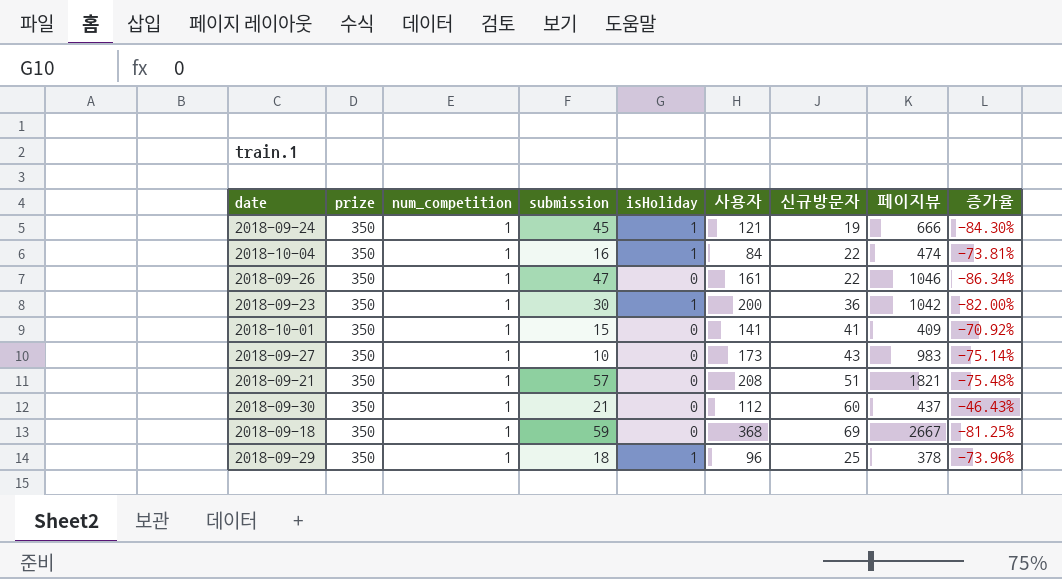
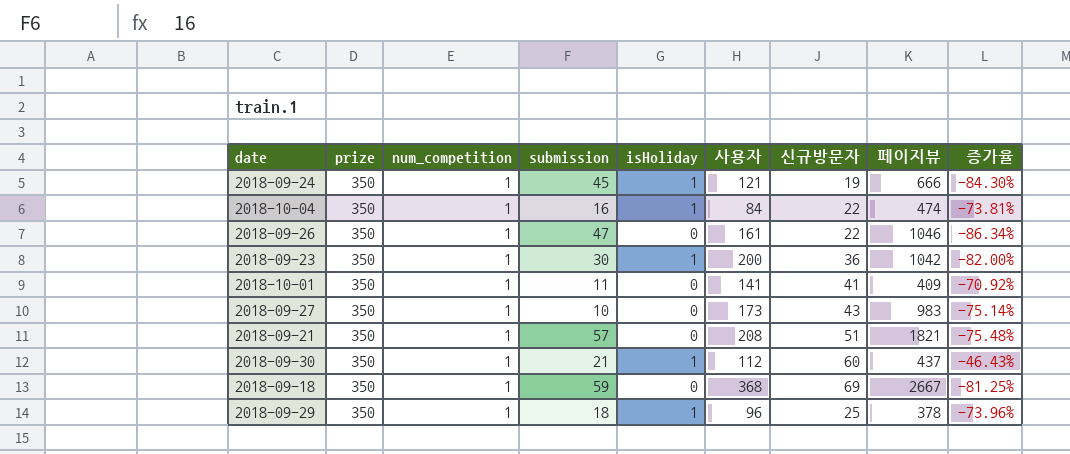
2018-10-01 | submission: 15 -> 11
2018-09-30 | isHoliday: 0 -> 1

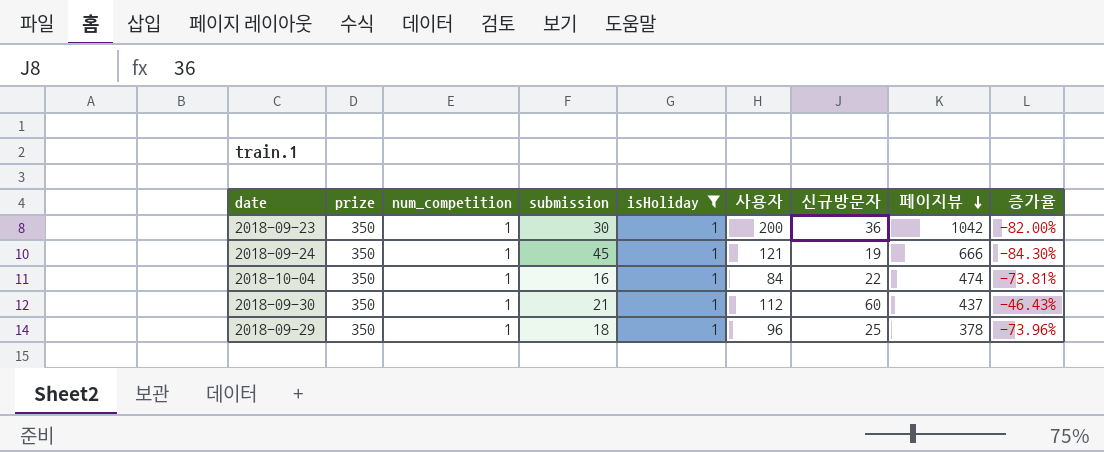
filter: none -> isHoliday = 1
row order: none -> 페이지뷰 descending

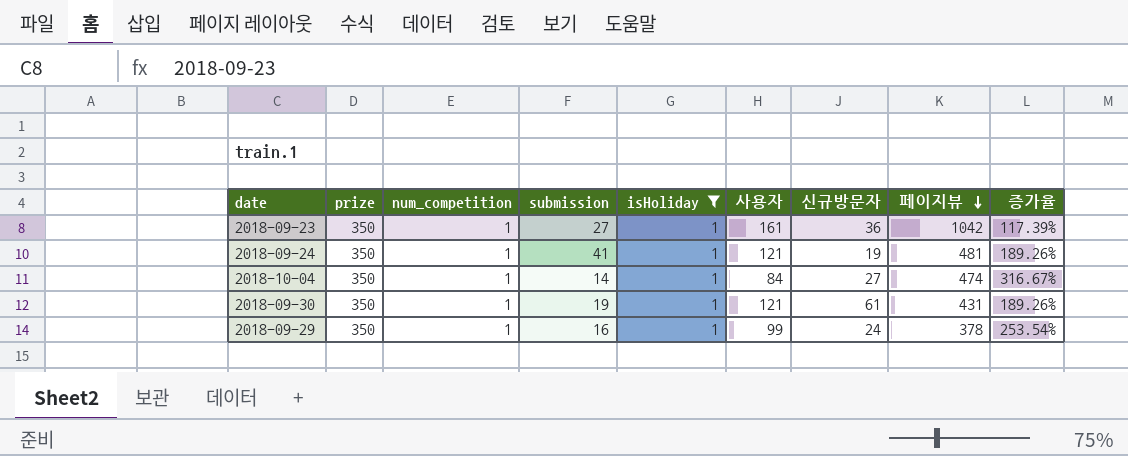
column 증가율 | formula: ([신규방문자] - [사용자]) / [사용자] -> ([prize] - [사용자]) / [사용자]
2018-09-23 | submission: 30 -> 27
2018-09-23 | 사용자: 200 -> 161
2018-09-24 | submission: 45 -> 41
2018-09-24 | 페이지뷰: 666 -> 481
2018-10-04 | submission: 16 -> 14
2018-10-04 | 신규방문자: 22 -> 27
2018-09-30 | submission: 21 -> 19
2018-09-30 | 사용자: 112 -> 121
2018-09-30 | 신규방문자: 60 -> 61
2018-09-30 | 페이지뷰: 437 -> 431
2018-09-29 | submission: 18 -> 16
2018-09-29 | 사용자: 96 -> 99
2018-09-29 | 신규방문자: 25 -> 24

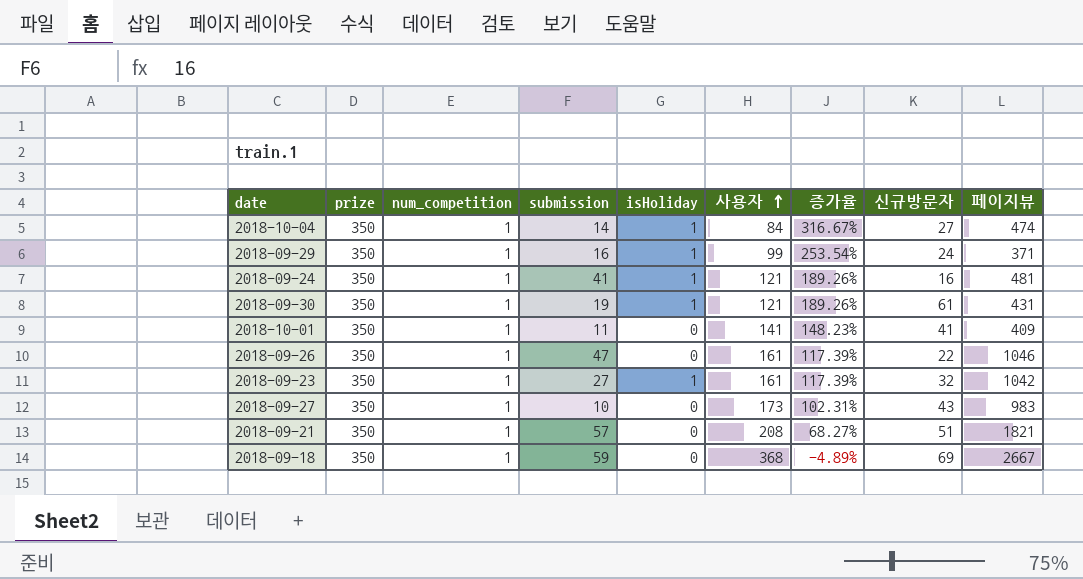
filter: isHoliday = 1 -> none
row order: 페이지뷰 descending -> 사용자 ascending
column 증가율 | position: 9 -> 7
2018-09-29 | 페이지뷰: 378 -> 371
2018-09-24 | 신규방문자: 19 -> 16
2018-09-23 | 신규방문자: 36 -> 32

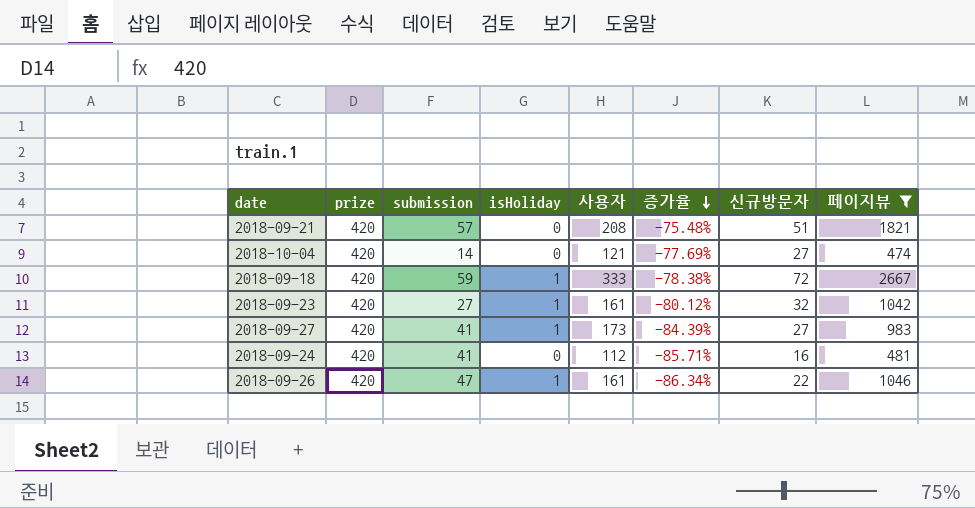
filter: none -> 페이지뷰 >= 474
row order: 사용자 ascending -> 증가율 descending
column num_competition | position: 3 -> none
column 증가율 | formula: ([prize] - [사용자]) / [사용자] -> ([신규방문자] - [사용자]) / [사용자]
2018-09-21 | prize: 350 -> 420
2018-10-04 | prize: 350 -> 420
2018-10-04 | isHoliday: 1 -> 0
2018-10-04 | 사용자: 84 -> 121
2018-09-18 | prize: 350 -> 420
2018-09-18 | isHoliday: 0 -> 1
2018-09-18 | 사용자: 368 -> 333
2018-09-18 | 신규방문자: 69 -> 72
2018-09-23 | prize: 350 -> 420
2018-09-27 | prize: 350 -> 420
2018-09-27 | submission: 10 -> 41
2018-09-27 | isHoliday: 0 -> 1
2018-09-27 | 신규방문자: 43 -> 27
2018-09-24 | prize: 350 -> 420
2018-09-24 | isHoliday: 1 -> 0
2018-09-24 | 사용자: 121 -> 112
2018-09-26 | prize: 350 -> 420
2018-09-26 | isHoliday: 0 -> 1

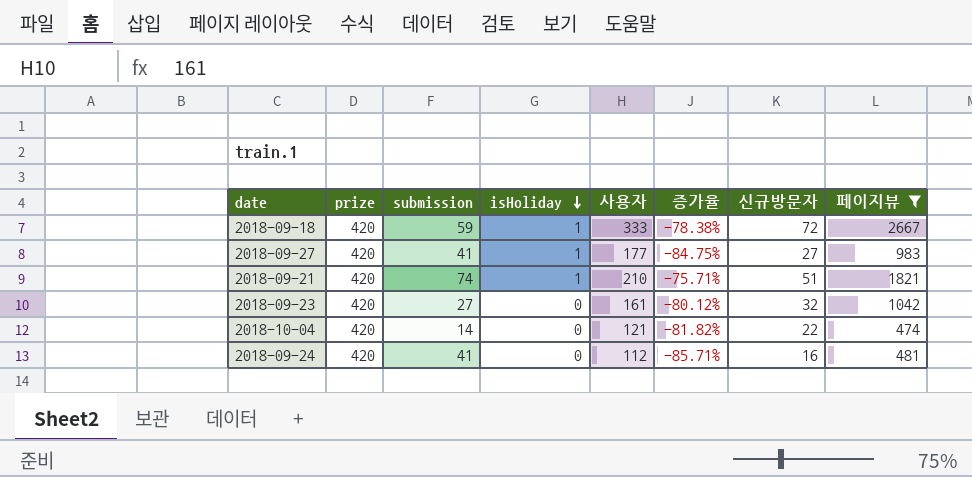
row order: 증가율 descending -> isHoliday descending
row 2018-09-26: 420 | 47 | 1 | 161 | -86.34% | 22 | 1046 -> none
2018-09-27 | 사용자: 173 -> 177
2018-09-27 | 증가율: -84.39% -> -84.75%
2018-09-21 | submission: 57 -> 74
2018-09-21 | isHoliday: 0 -> 1
2018-09-21 | 사용자: 208 -> 210
2018-09-21 | 증가율: -75.48% -> -75.71%
2018-09-23 | isHoliday: 1 -> 0
2018-10-04 | 증가율: -77.69% -> -81.82%
2018-10-04 | 신규방문자: 27 -> 22

